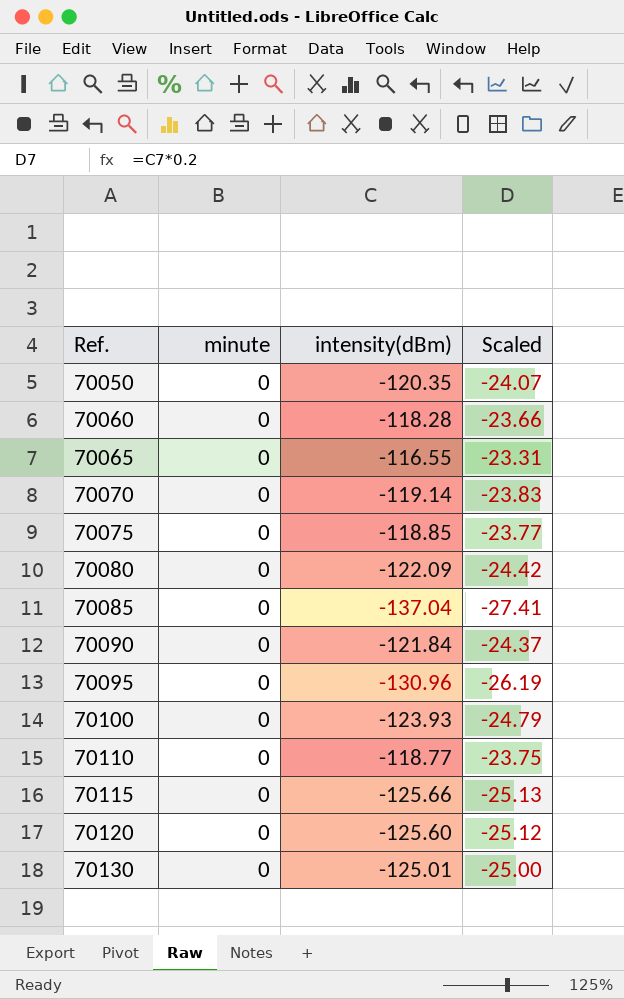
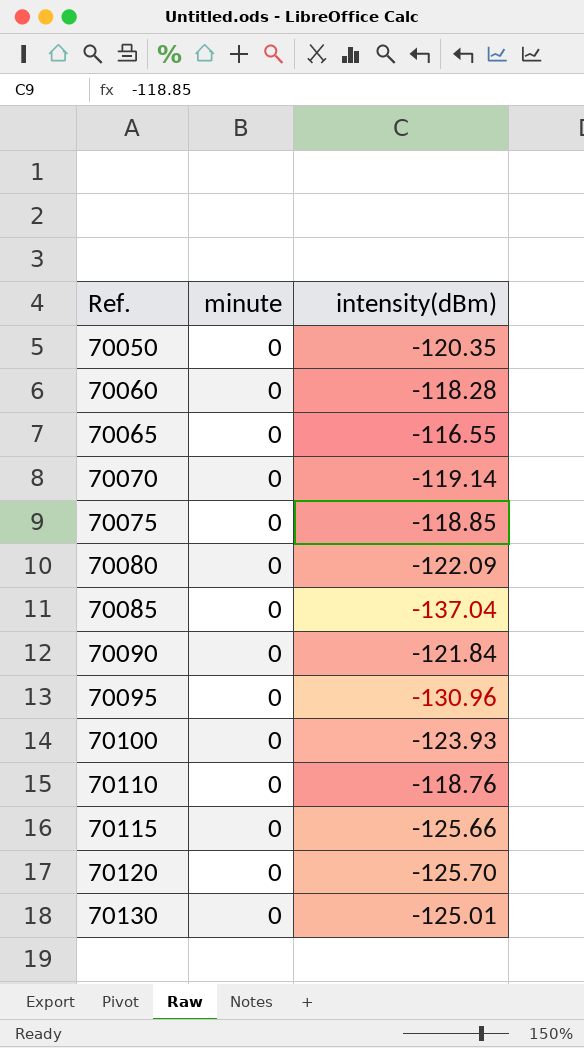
column Scaled | formula: [intensity(dBm)] * 0.2 -> none
70110 | intensity(dBm): -118.77 -> -118.76
70120 | intensity(dBm): -125.60 -> -125.70

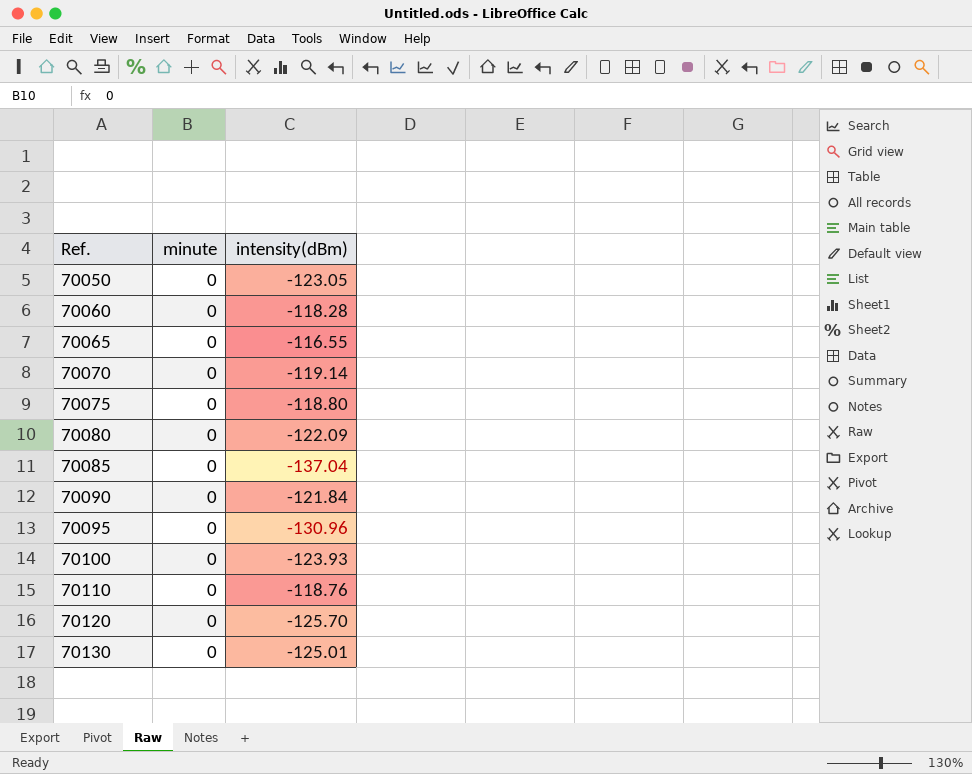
row 70115: 0 | -125.66 -> none
70050 | intensity(dBm): -120.35 -> -123.05
70075 | intensity(dBm): -118.85 -> -118.80

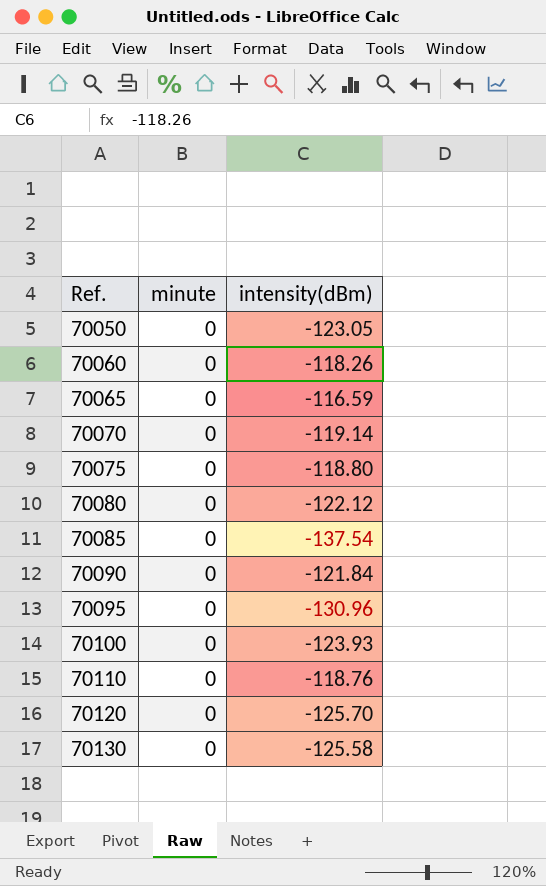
70060 | intensity(dBm): -118.28 -> -118.26
70065 | intensity(dBm): -116.55 -> -116.59
70080 | intensity(dBm): -122.09 -> -122.12
70085 | intensity(dBm): -137.04 -> -137.54
70130 | intensity(dBm): -125.01 -> -125.58

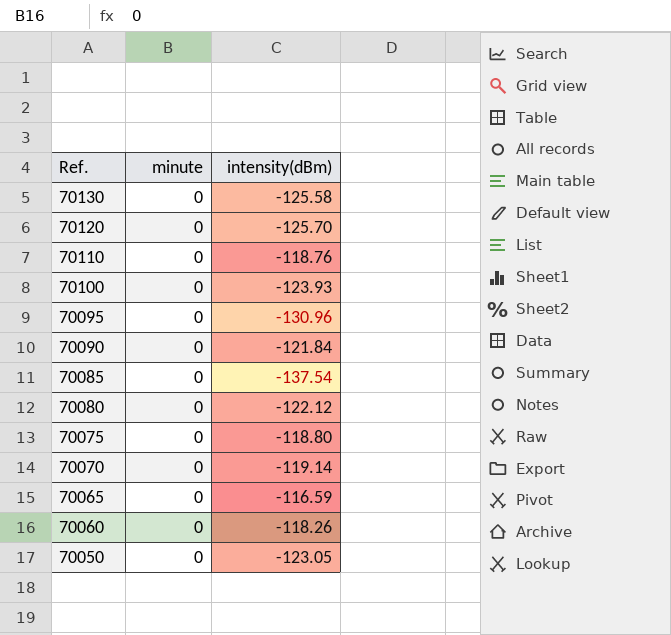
row order: Ref. ascending -> Ref. descending

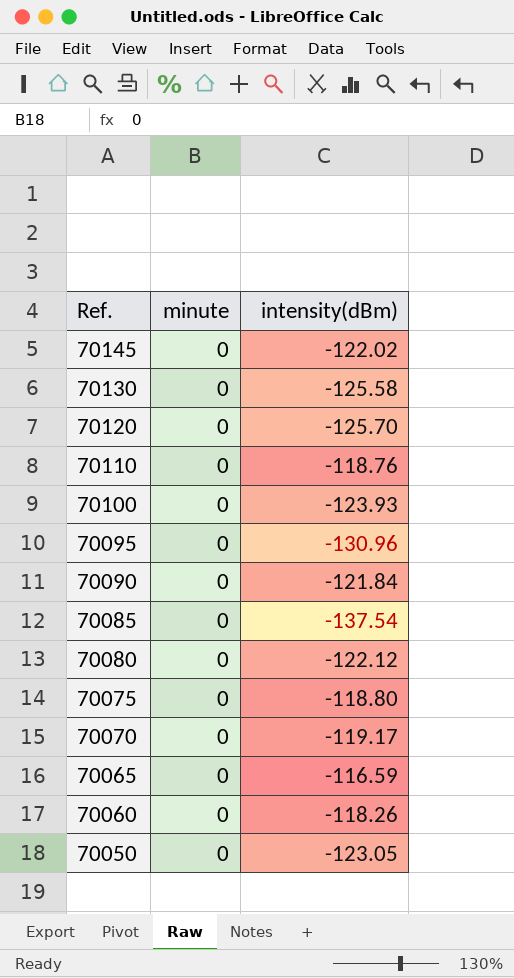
row 70145: none -> 0 | -122.02
70070 | intensity(dBm): -119.14 -> -119.17

